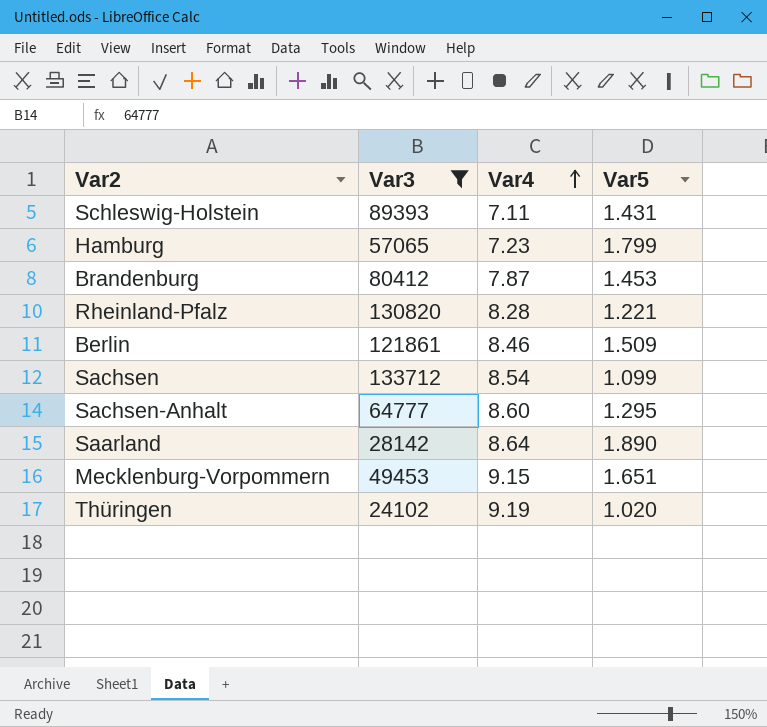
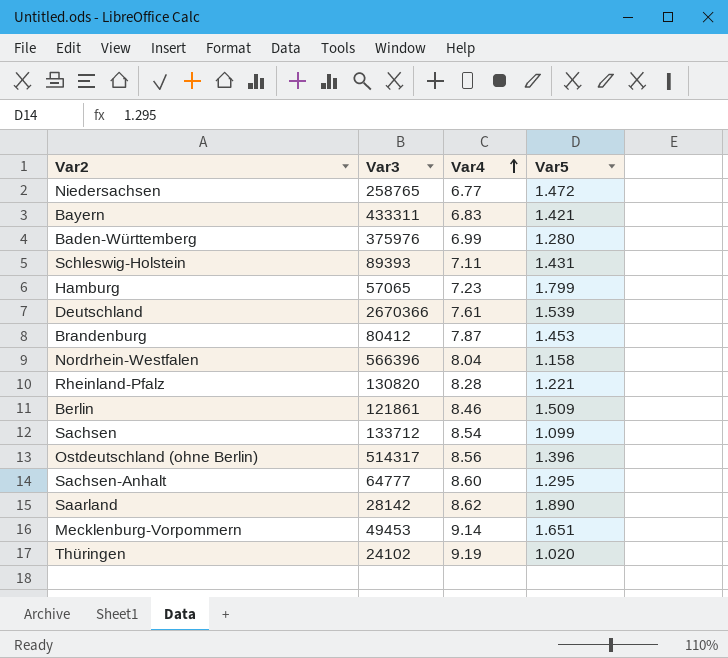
filter: Var3 <= 133712 -> none
Saarland | Var4: 8.64 -> 8.62
Mecklenburg-Vorpommern | Var4: 9.15 -> 9.14

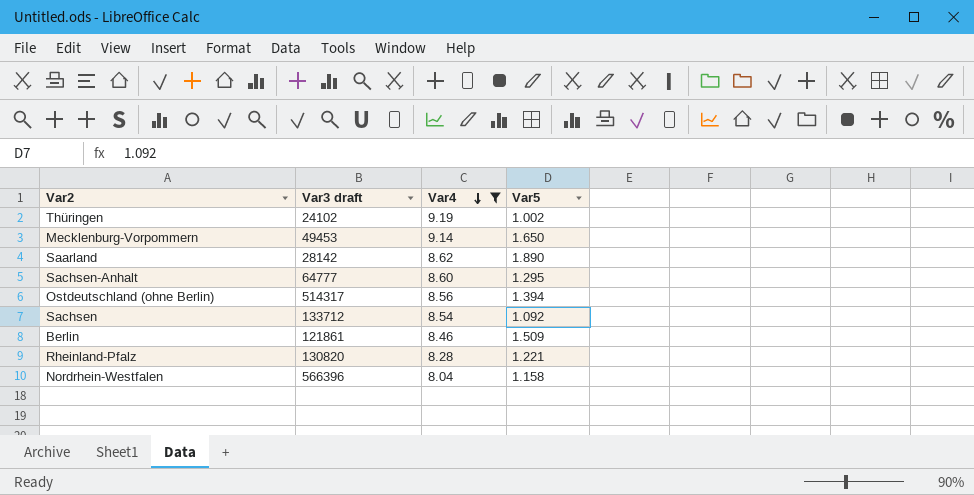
filter: none -> Var4 >= 8.04
row order: Var4 ascending -> Var4 descending
column name: Var3 -> Var3 draft
Thüringen | Var5: 1.020 -> 1.002
Mecklenburg-Vorpommern | Var5: 1.651 -> 1.650
Ostdeutschland (ohne Berlin) | Var5: 1.396 -> 1.394
Sachsen | Var5: 1.099 -> 1.092

